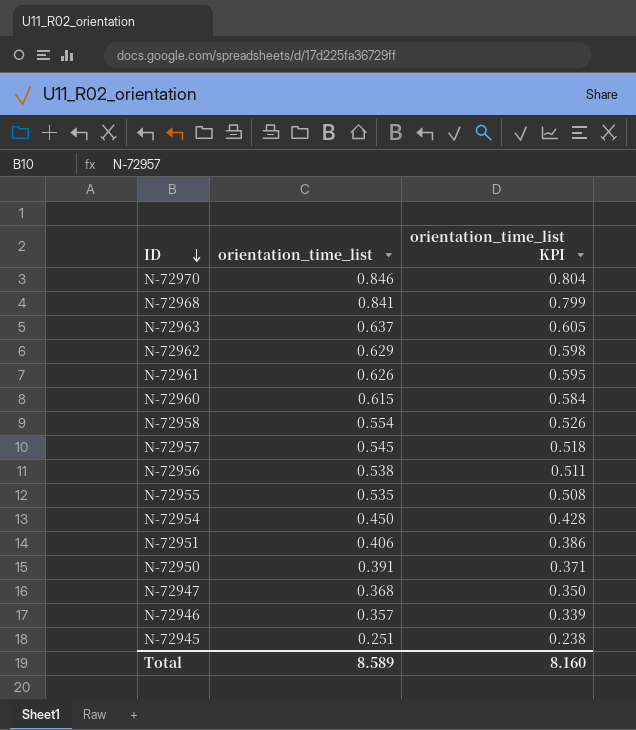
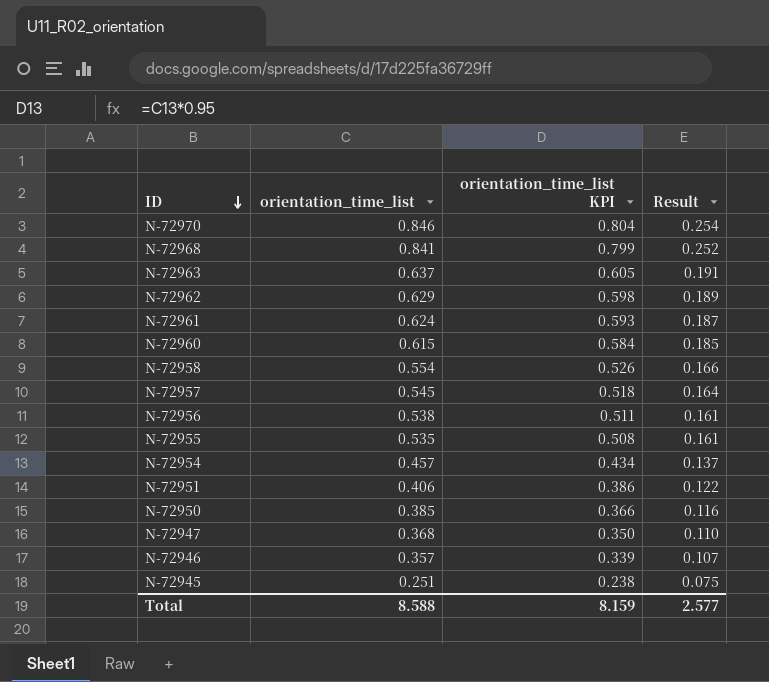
column Result | formula: none -> [orientation_time_list] * 0.3
N-72961 | orientation_time_list: 0.626 -> 0.624
N-72961 | orientation_time_list KPI: 0.595 -> 0.593
N-72954 | orientation_time_list: 0.450 -> 0.457
N-72954 | orientation_time_list KPI: 0.428 -> 0.434
N-72950 | orientation_time_list: 0.391 -> 0.385
N-72950 | orientation_time_list KPI: 0.371 -> 0.366
Total | orientation_time_list: 8.589 -> 8.588
Total | orientation_time_list KPI: 8.160 -> 8.159

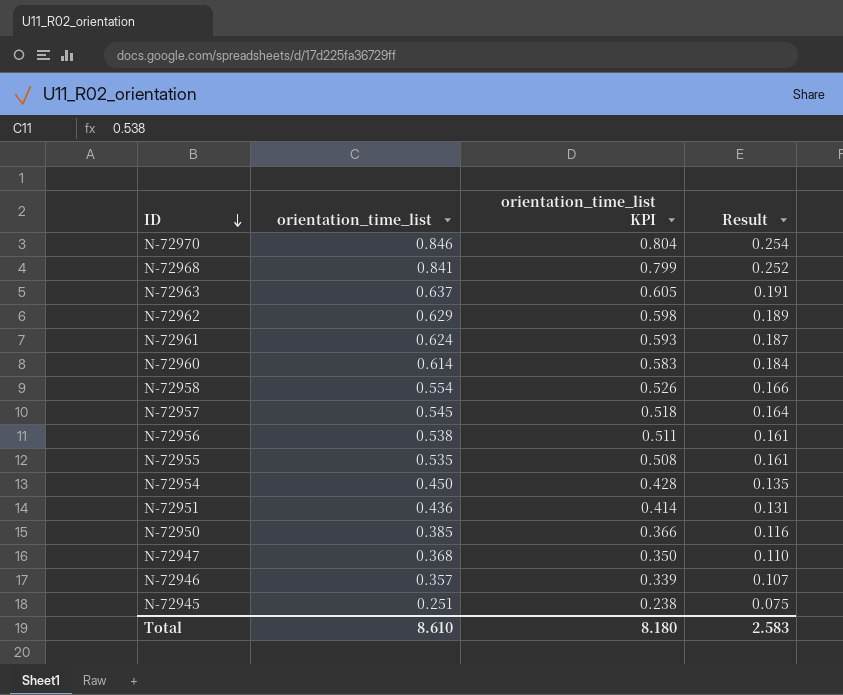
N-72960 | orientation_time_list: 0.615 -> 0.614
N-72960 | orientation_time_list KPI: 0.584 -> 0.583
N-72960 | Result: 0.185 -> 0.184
N-72954 | orientation_time_list: 0.457 -> 0.450
N-72954 | orientation_time_list KPI: 0.434 -> 0.428
N-72954 | Result: 0.137 -> 0.135
N-72951 | orientation_time_list: 0.406 -> 0.436
N-72951 | orientation_time_list KPI: 0.386 -> 0.414
N-72951 | Result: 0.122 -> 0.131
Total | orientation_time_list: 8.588 -> 8.610
Total | orientation_time_list KPI: 8.159 -> 8.180
Total | Result: 2.577 -> 2.583

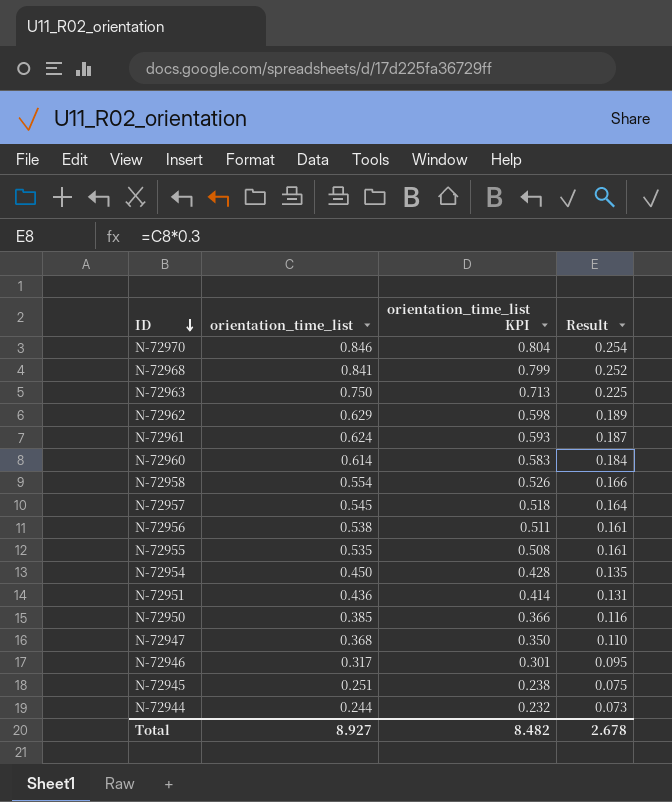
N-72963 | orientation_time_list: 0.637 -> 0.750
N-72963 | orientation_time_list KPI: 0.605 -> 0.713
N-72963 | Result: 0.191 -> 0.225
N-72946 | orientation_time_list: 0.357 -> 0.317
N-72946 | orientation_time_list KPI: 0.339 -> 0.301
N-72946 | Result: 0.107 -> 0.095
row N-72944: none -> 0.244 | 0.232 | 0.073
Total | orientation_time_list: 8.610 -> 8.927
Total | orientation_time_list KPI: 8.180 -> 8.482
Total | Result: 2.583 -> 2.678

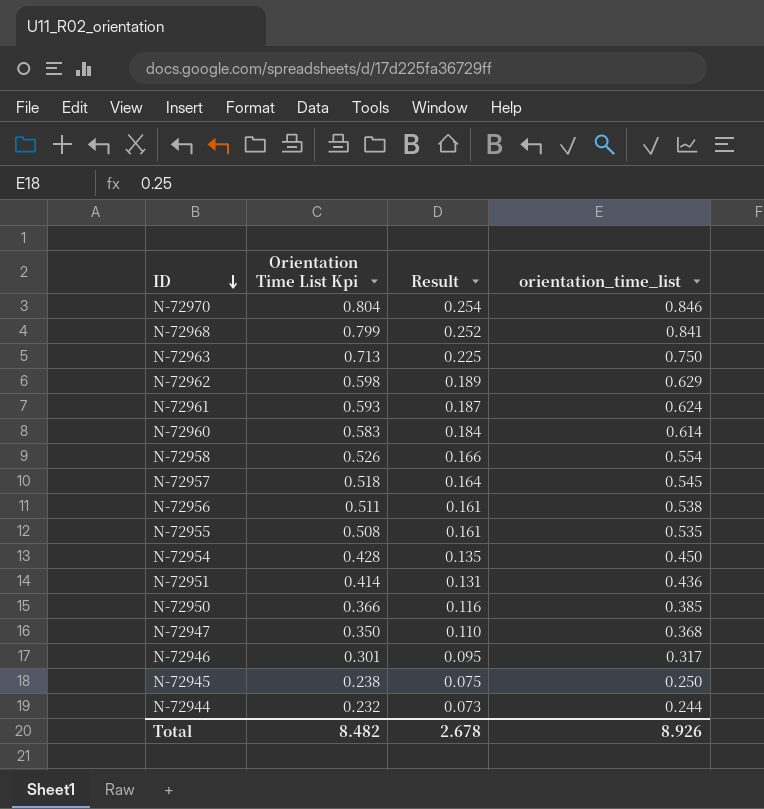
column name: orientation_time_list KPI -> Orientation Time List Kpi
column orientation_time_list | position: 2 -> 4
N-72945 | orientation_time_list: 0.251 -> 0.250
Total | orientation_time_list: 8.927 -> 8.926

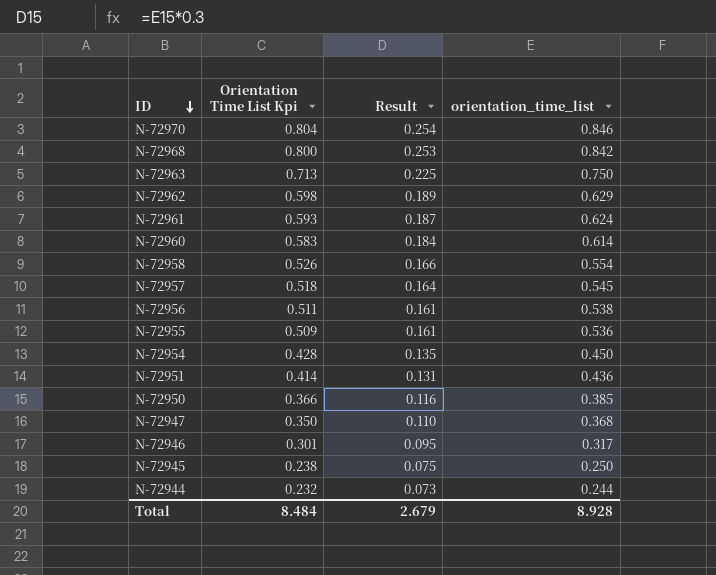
N-72968 | Orientation Time List Kpi: 0.799 -> 0.800
N-72968 | Result: 0.252 -> 0.253
N-72968 | orientation_time_list: 0.841 -> 0.842
N-72955 | Orientation Time List Kpi: 0.508 -> 0.509
N-72955 | orientation_time_list: 0.535 -> 0.536
Total | Orientation Time List Kpi: 8.482 -> 8.484
Total | Result: 2.678 -> 2.679
Total | orientation_time_list: 8.926 -> 8.928

